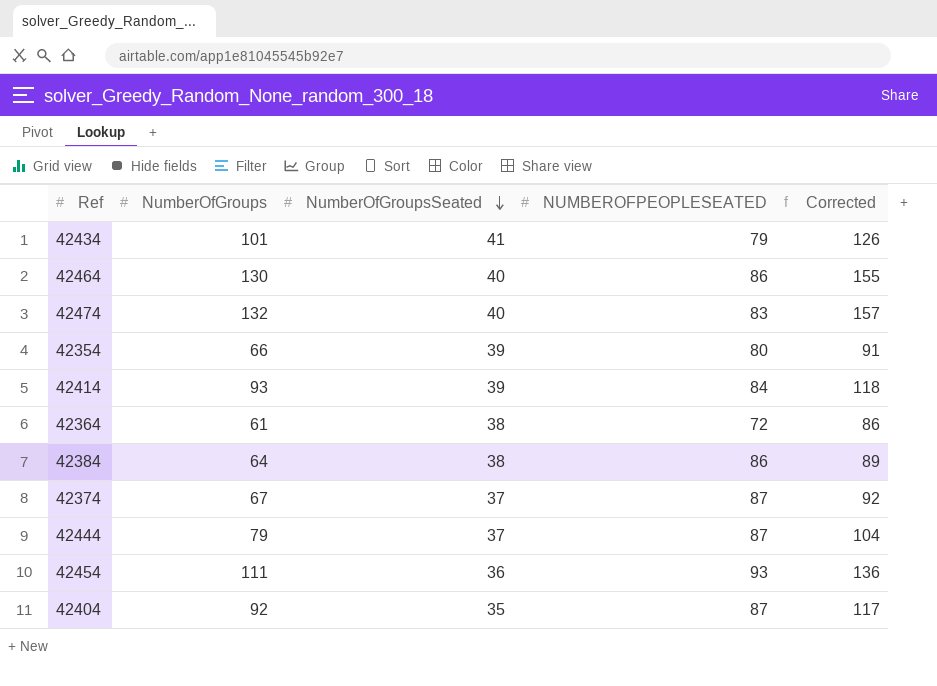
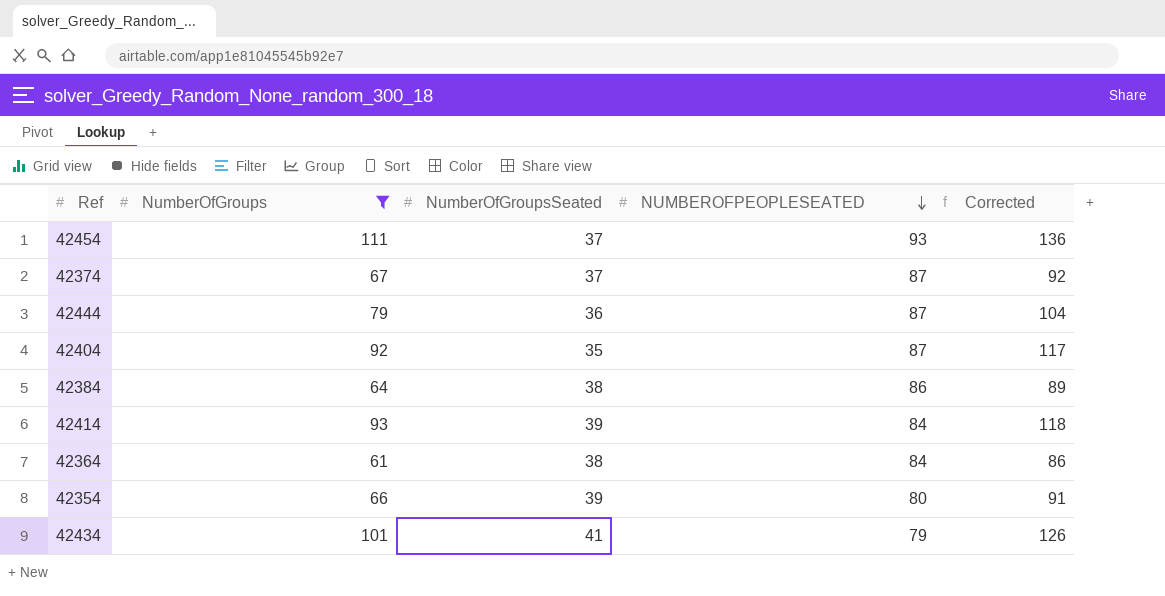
filter: none -> NumberOfGroups <= 111
row order: NumberOfGroupsSeated descending -> NUMBEROFPEOPLESEATED descending
42454 | NumberOfGroupsSeated: 36 -> 37
42444 | NumberOfGroupsSeated: 37 -> 36
42364 | NUMBEROFPEOPLESEATED: 72 -> 84

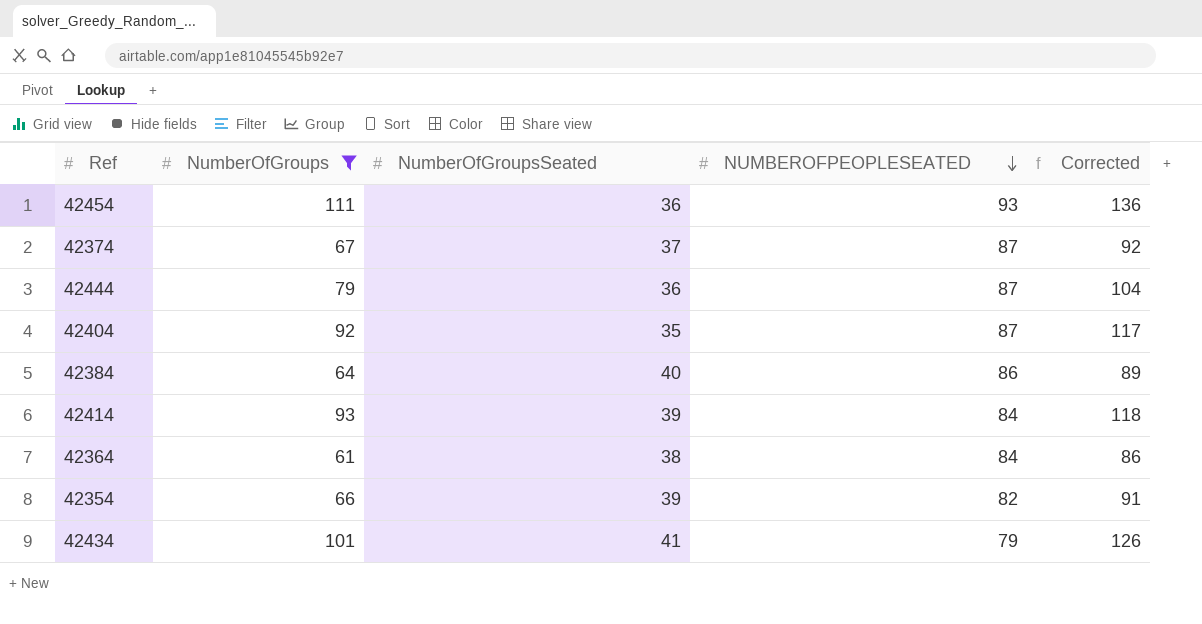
42454 | NumberOfGroupsSeated: 37 -> 36
42384 | NumberOfGroupsSeated: 38 -> 40
42354 | NUMBEROFPEOPLESEATED: 80 -> 82

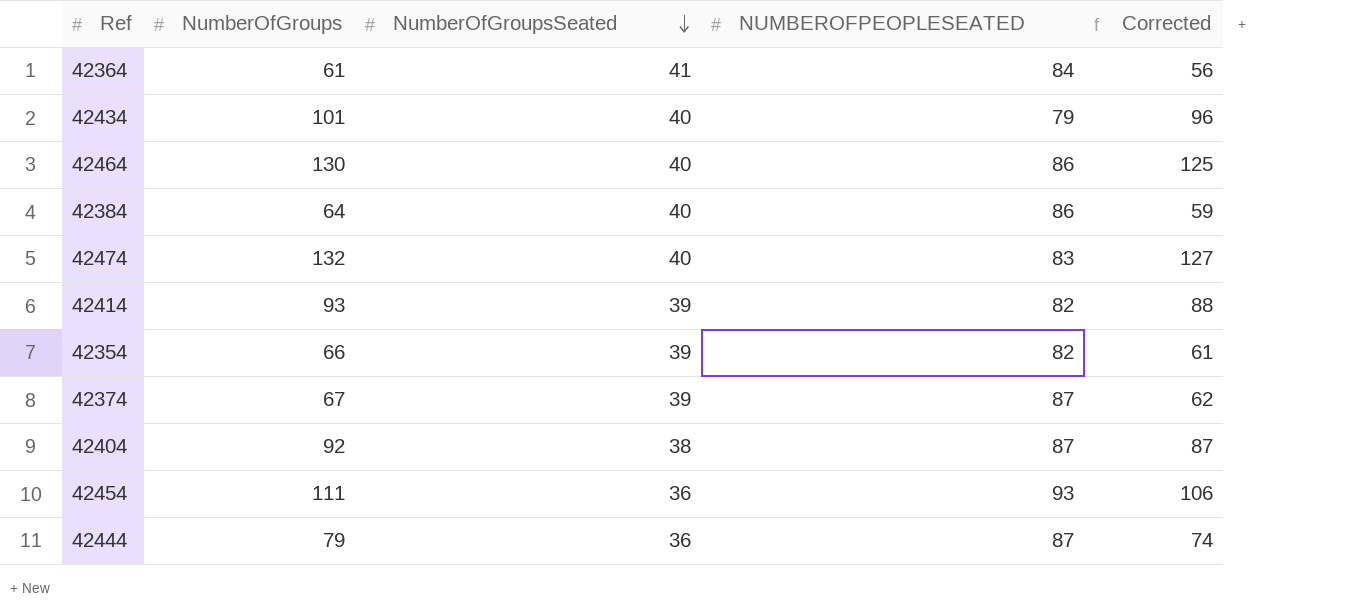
filter: NumberOfGroups <= 111 -> none
row order: NUMBEROFPEOPLESEATED descending -> NumberOfGroupsSeated descending
column Corrected | formula: [NumberOfGroups] + 25 -> [NumberOfGroups] - 5
42364 | NumberOfGroupsSeated: 38 -> 41
42434 | NumberOfGroupsSeated: 41 -> 40
42414 | NUMBEROFPEOPLESEATED: 84 -> 82
42374 | NumberOfGroupsSeated: 37 -> 39
42404 | NumberOfGroupsSeated: 35 -> 38

